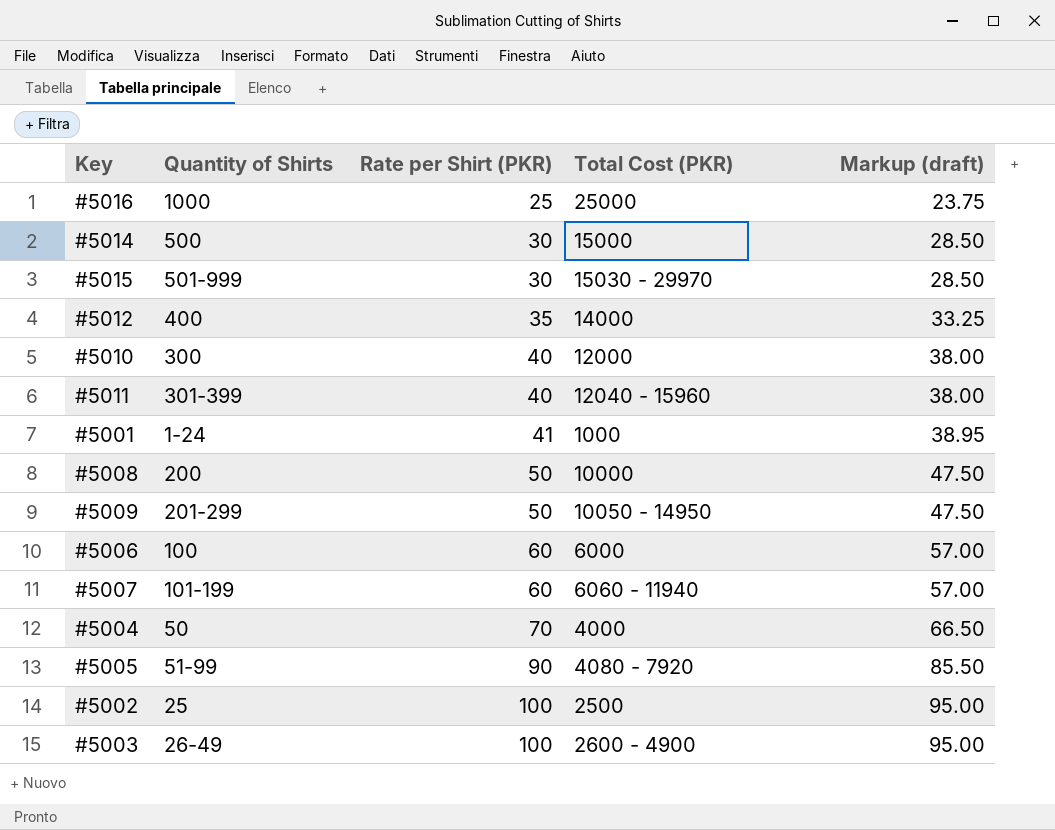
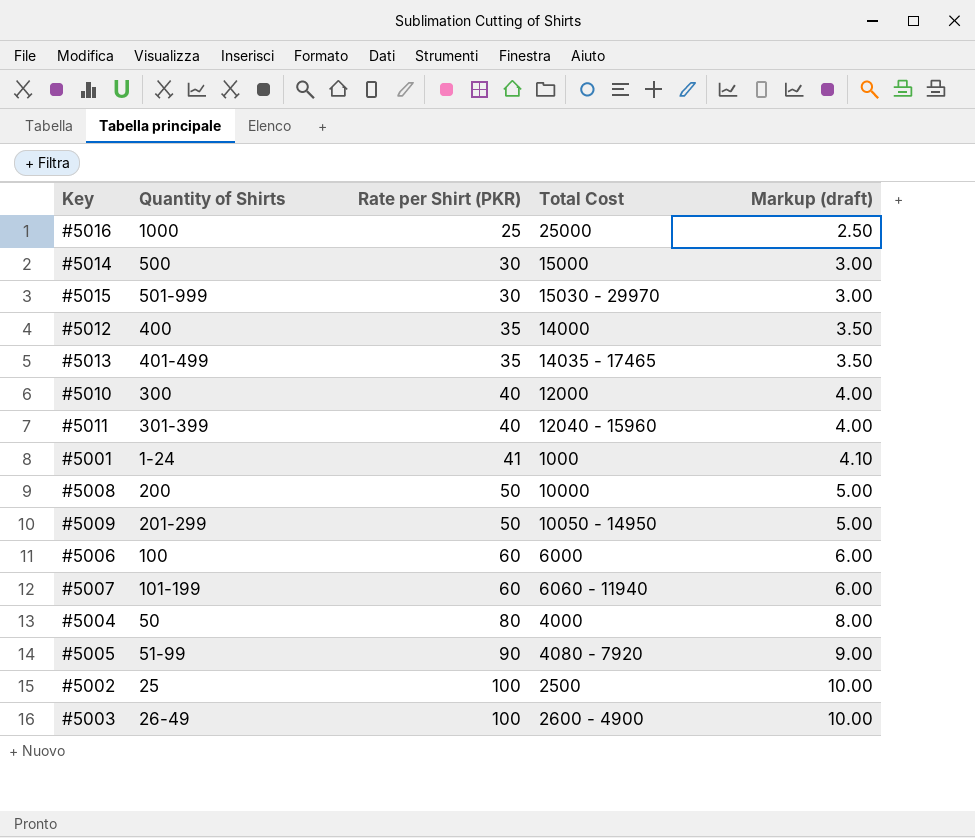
column name: Total Cost (PKR) -> Total Cost
column Markup (draft) | formula: [Rate per Shirt (PKR)] * 0.95 -> [Rate per Shirt (PKR)] * 0.1
row #5013: none -> 401-499 | 35 | 14035 - 17465 | 3.50
#5004 | Rate per Shirt (PKR): 70 -> 80

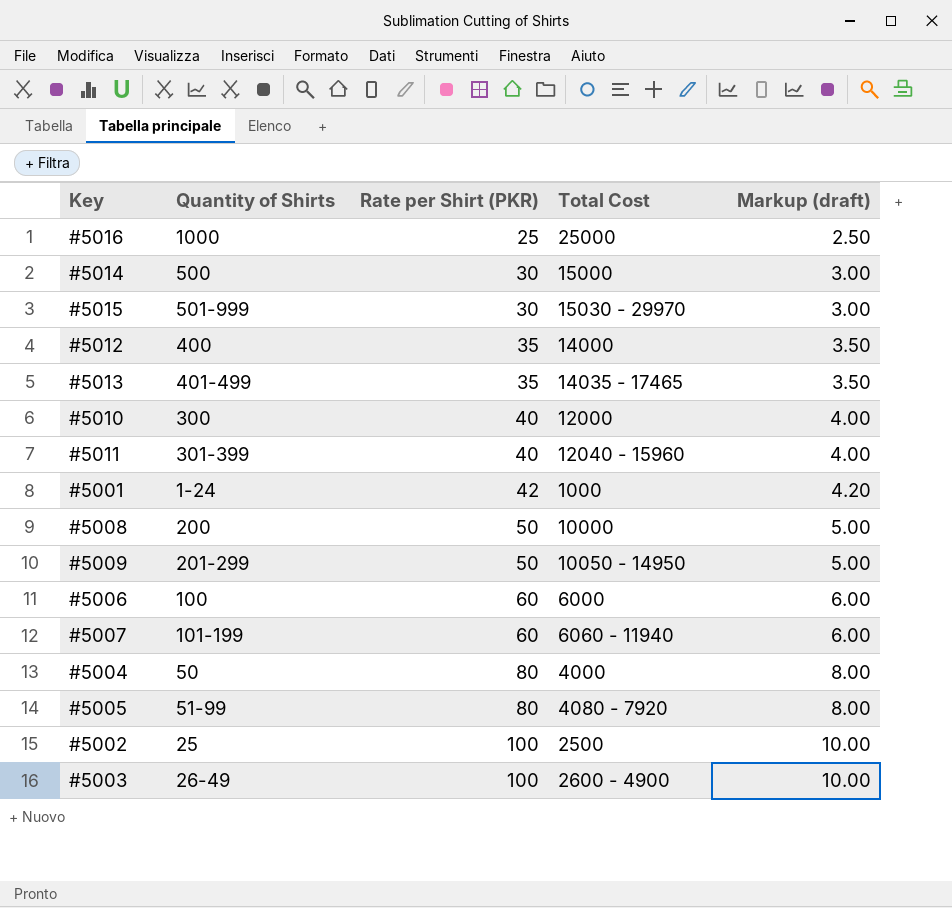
#5001 | Rate per Shirt (PKR): 41 -> 42
#5001 | Markup (draft): 4.10 -> 4.20
#5005 | Rate per Shirt (PKR): 90 -> 80
#5005 | Markup (draft): 9.00 -> 8.00

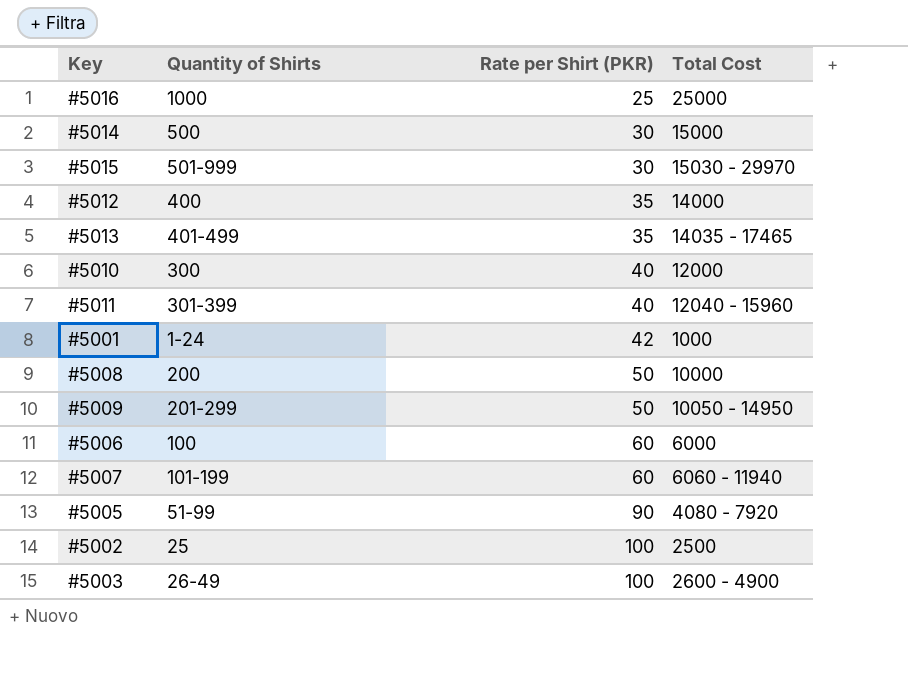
column Markup (draft) | formula: [Rate per Shirt (PKR)] * 0.1 -> none
row #5004: 50 | 80 | 4000 | 8.00 -> none
#5005 | Rate per Shirt (PKR): 80 -> 90

